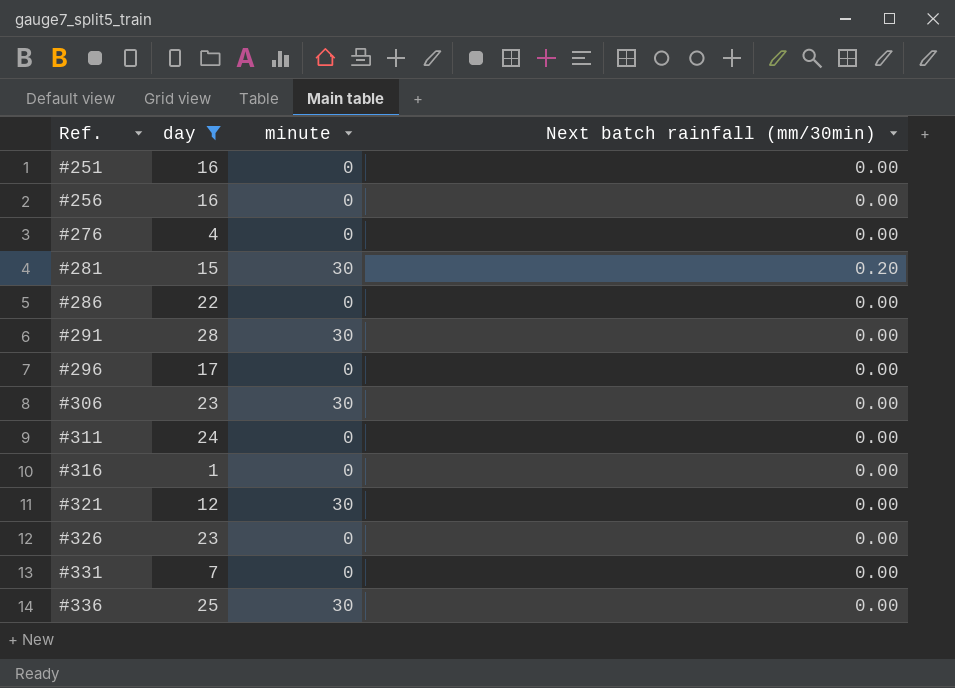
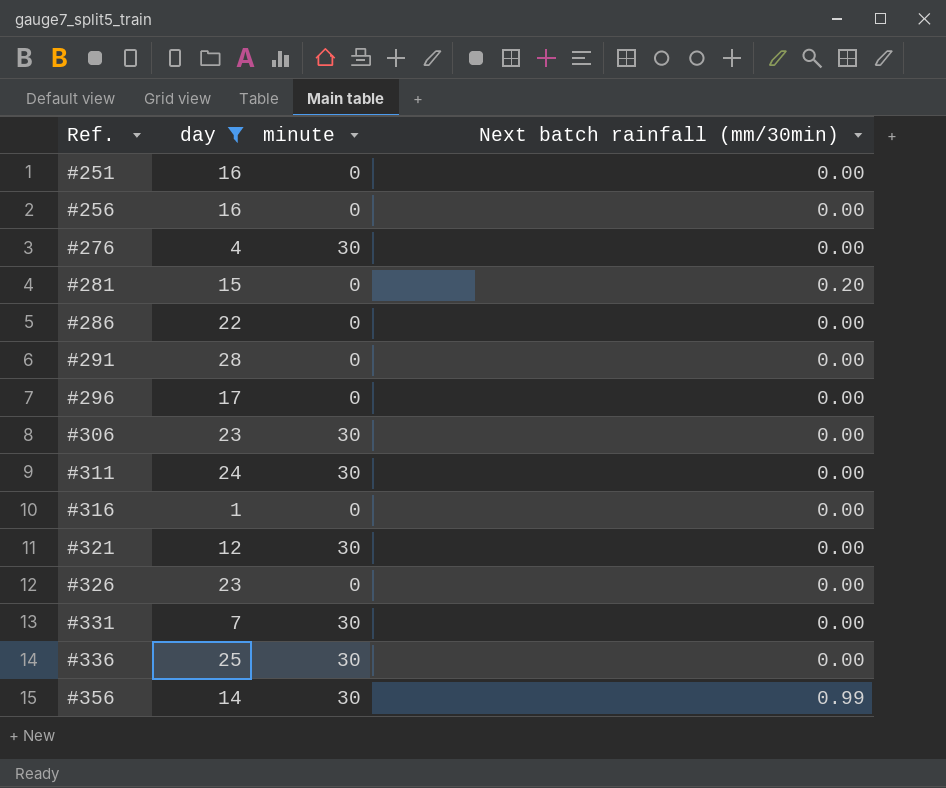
#276 | minute: 0 -> 30
#281 | minute: 30 -> 0
#291 | minute: 30 -> 0
#311 | minute: 0 -> 30
#331 | minute: 0 -> 30
row #356: none -> 14 | 30 | 0.99

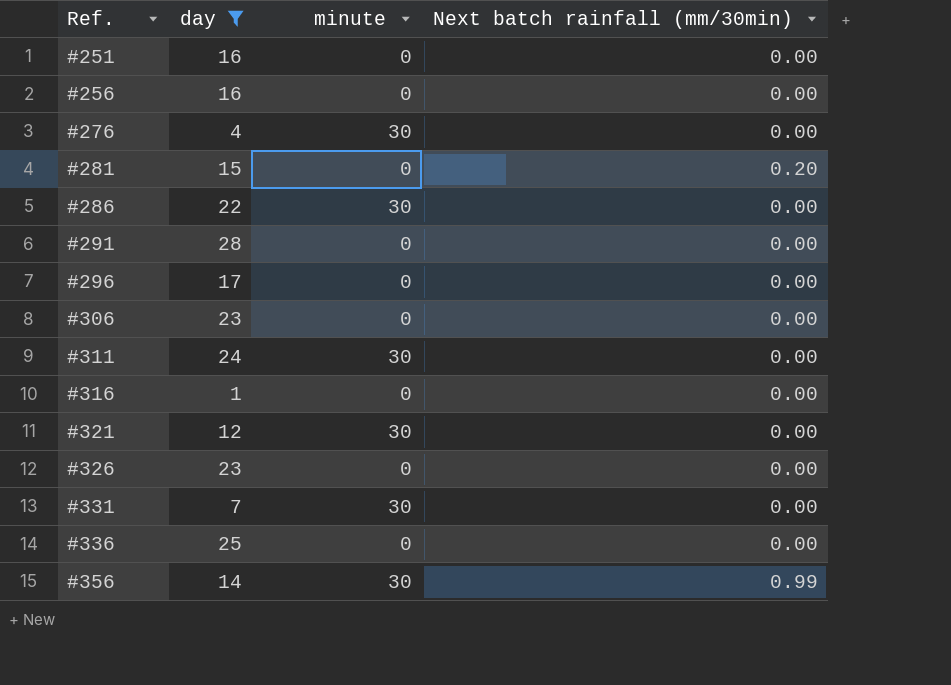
#286 | minute: 0 -> 30
#306 | minute: 30 -> 0
#336 | minute: 30 -> 0

